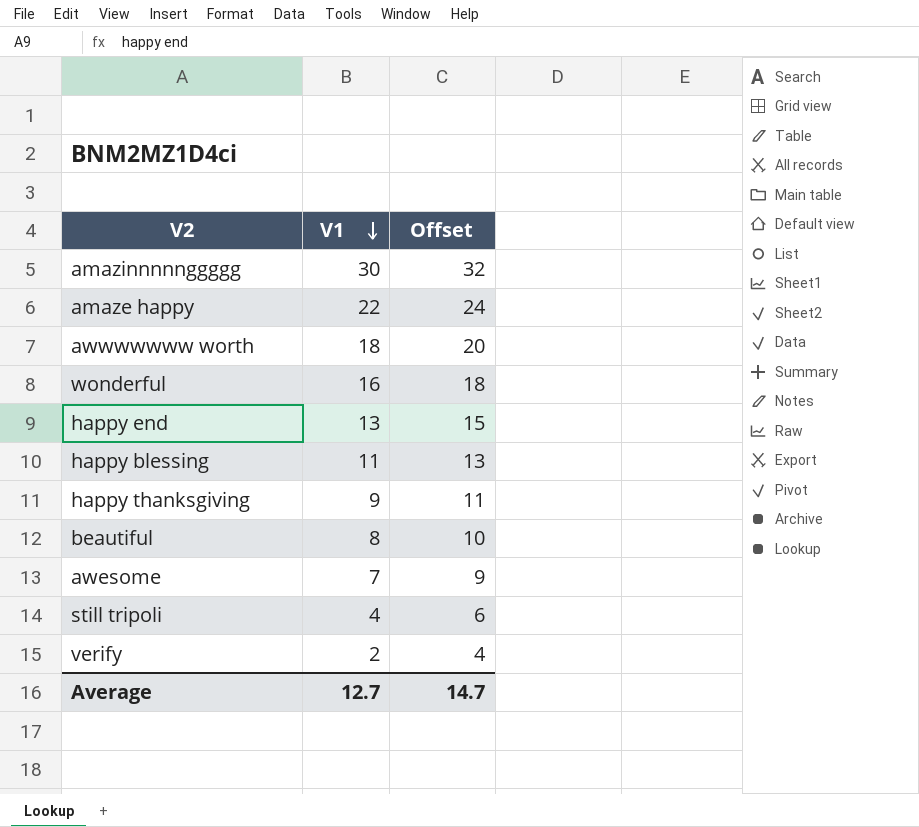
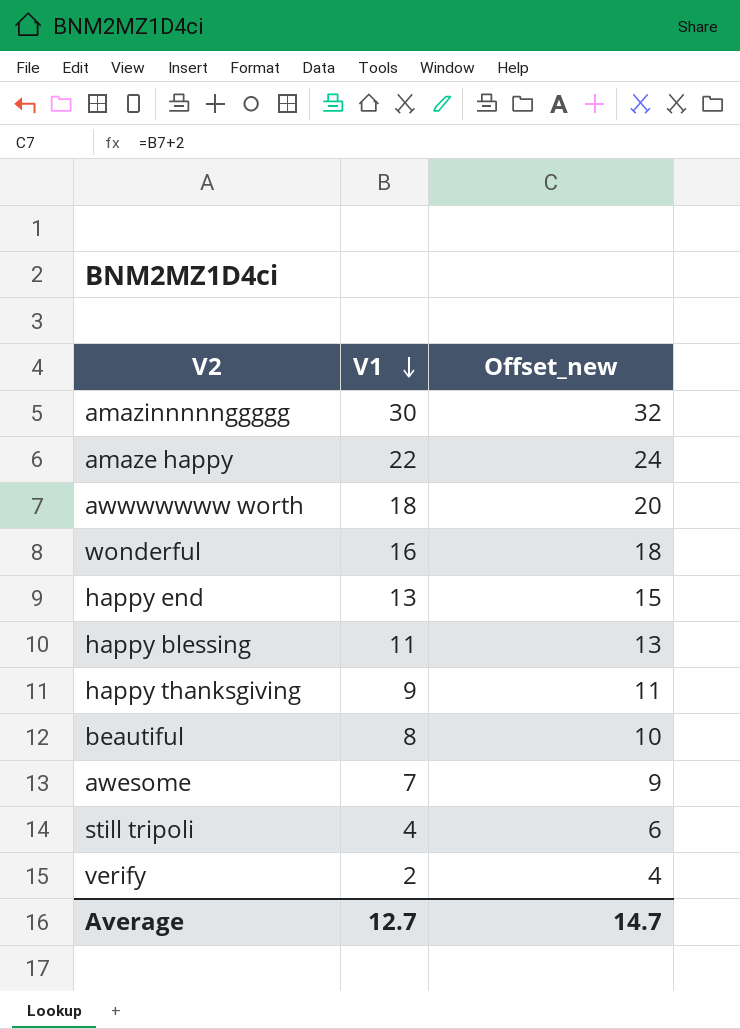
column name: Offset -> Offset_new

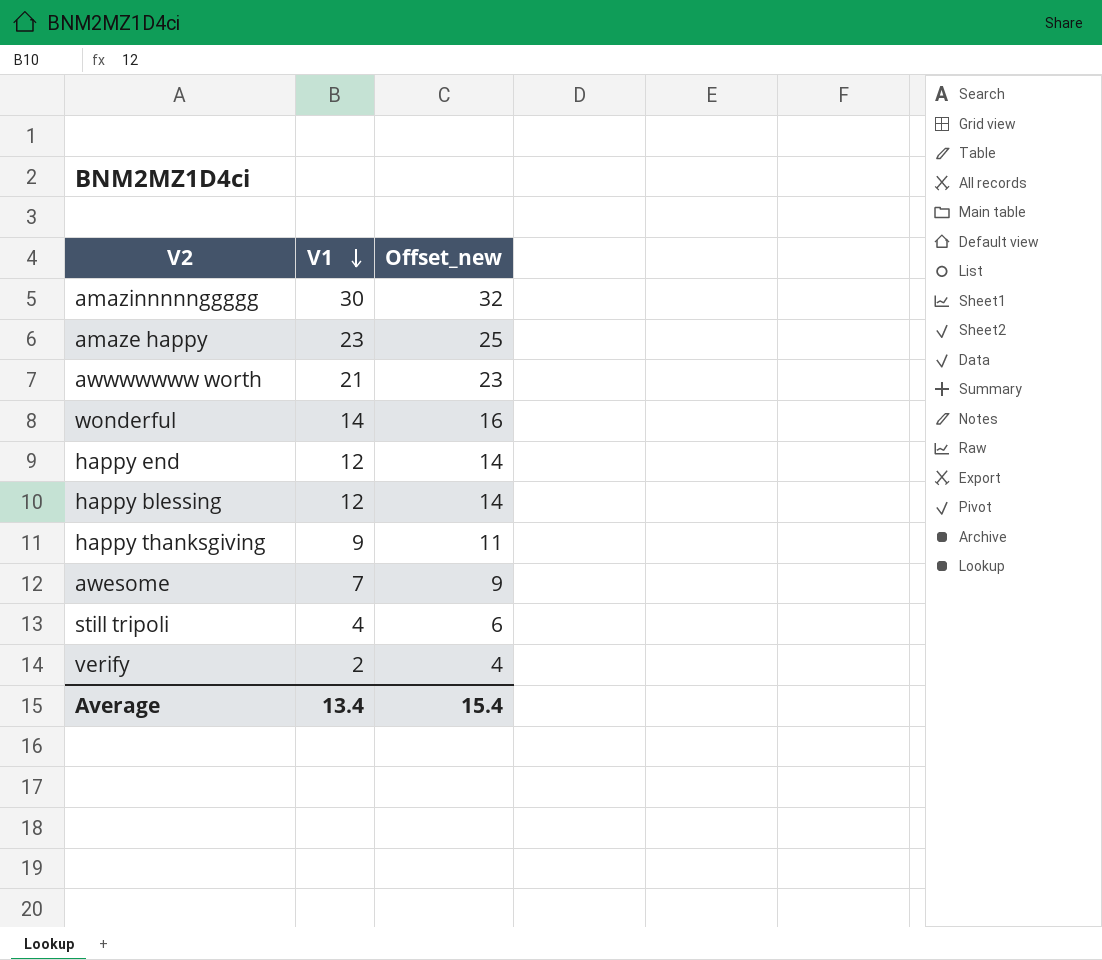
row beautiful: 8 | 10 -> none
amaze happy | V1: 22 -> 23
amaze happy | Offset_new: 24 -> 25
awwwwwww worth | V1: 18 -> 21
awwwwwww worth | Offset_new: 20 -> 23
wonderful | V1: 16 -> 14
wonderful | Offset_new: 18 -> 16
happy end | V1: 13 -> 12
happy end | Offset_new: 15 -> 14
happy blessing | V1: 11 -> 12
happy blessing | Offset_new: 13 -> 14
Average | V1: 12.7 -> 13.4
Average | Offset_new: 14.7 -> 15.4

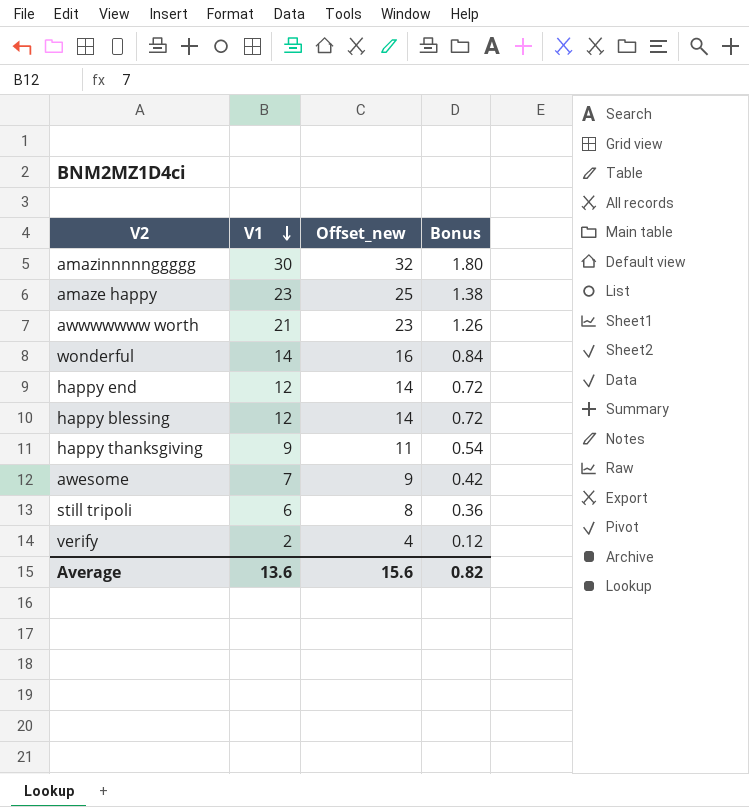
column Bonus | formula: none -> [V1] * 0.06
still tripoli | V1: 4 -> 6
still tripoli | Offset_new: 6 -> 8
Average | V1: 13.4 -> 13.6
Average | Offset_new: 15.4 -> 15.6

